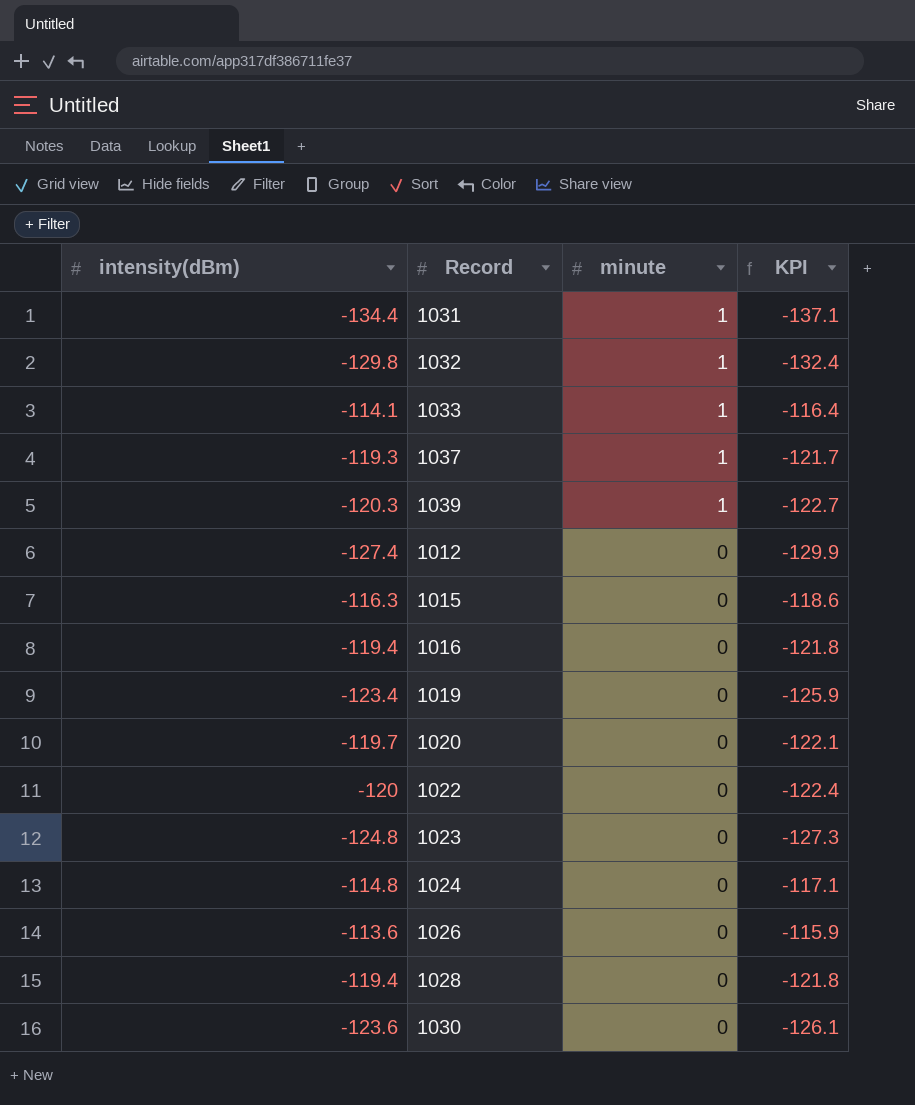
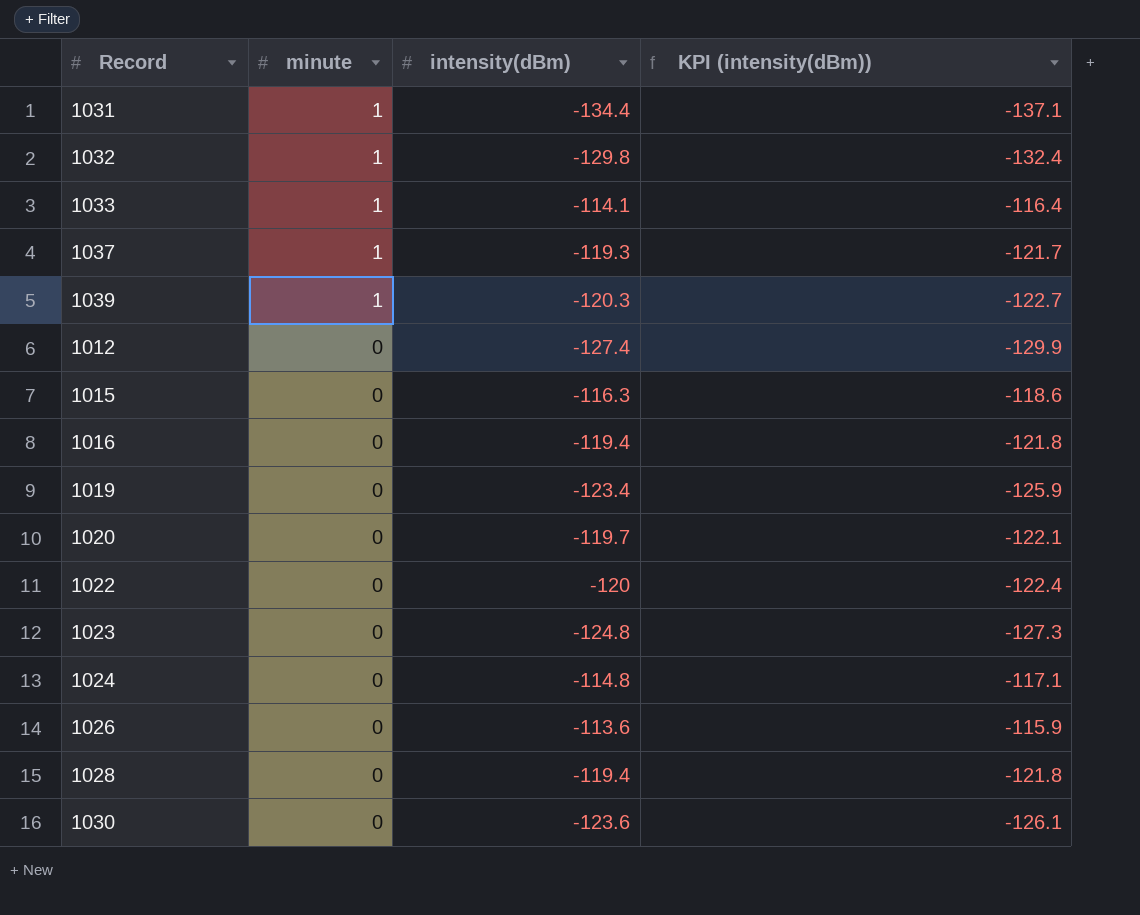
column intensity(dBm) | position: 1 -> 3
column name: KPI -> KPI (intensity(dBm))

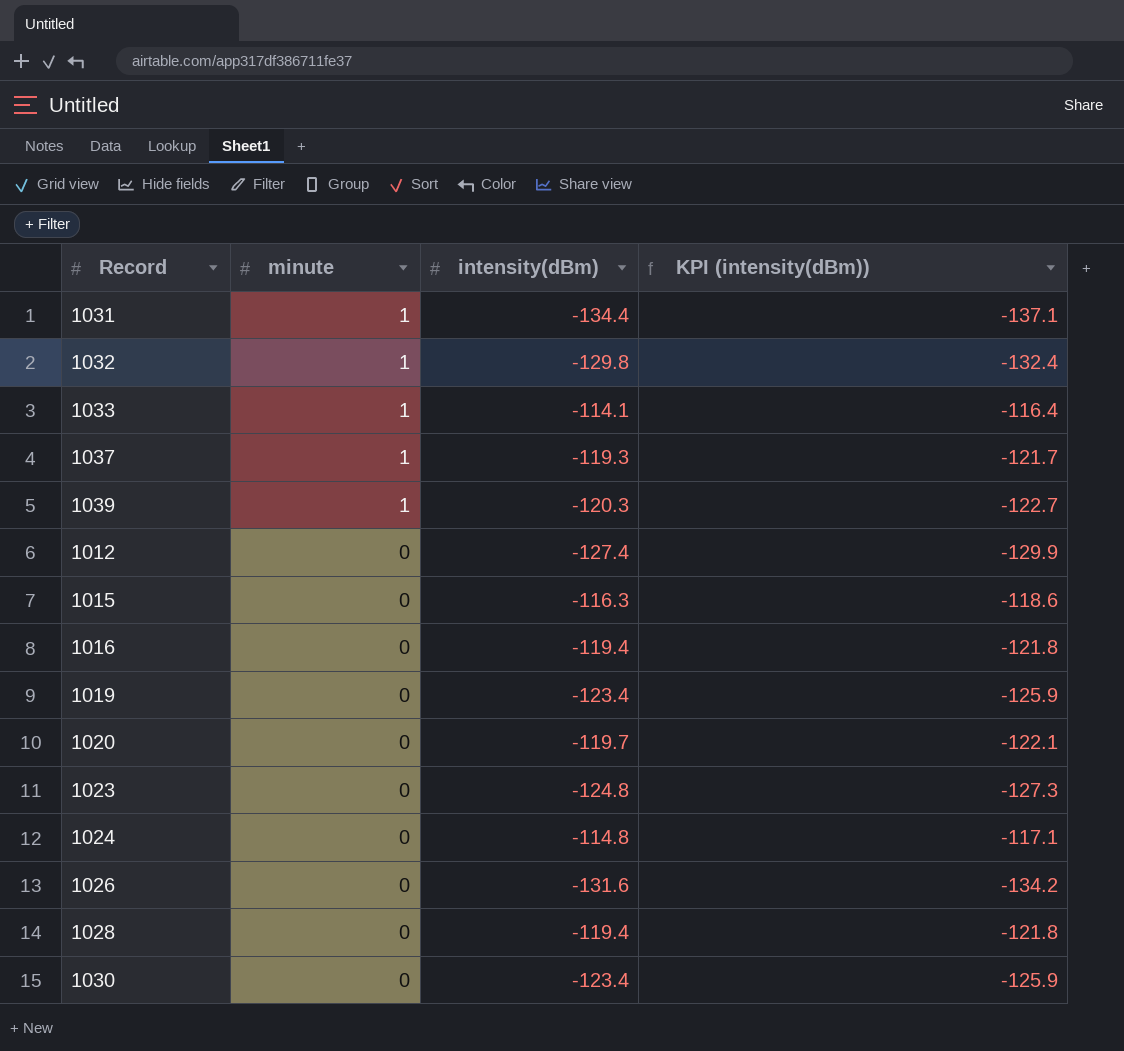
row 1022: 0 | -120 | -122.4 -> none
1026 | intensity(dBm): -113.6 -> -131.6
1026 | KPI (intensity(dBm)): -115.9 -> -134.2
1030 | intensity(dBm): -123.6 -> -123.4
1030 | KPI (intensity(dBm)): -126.1 -> -125.9

